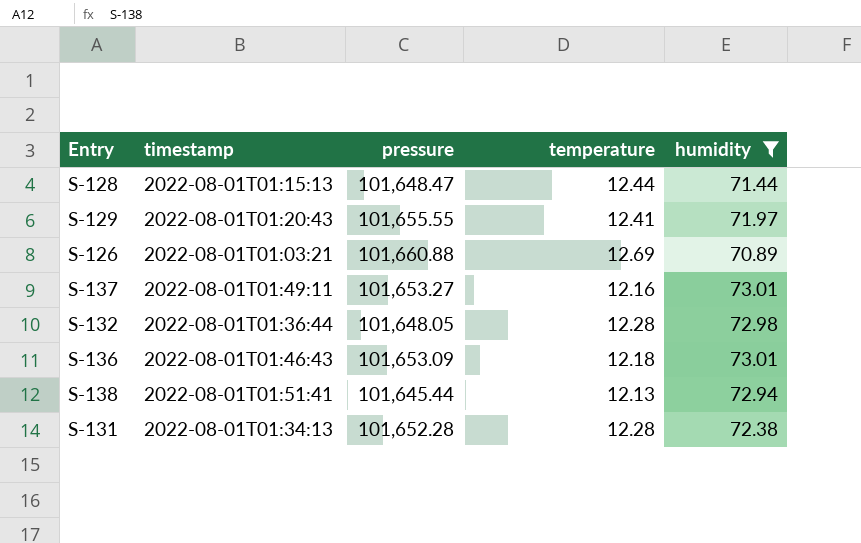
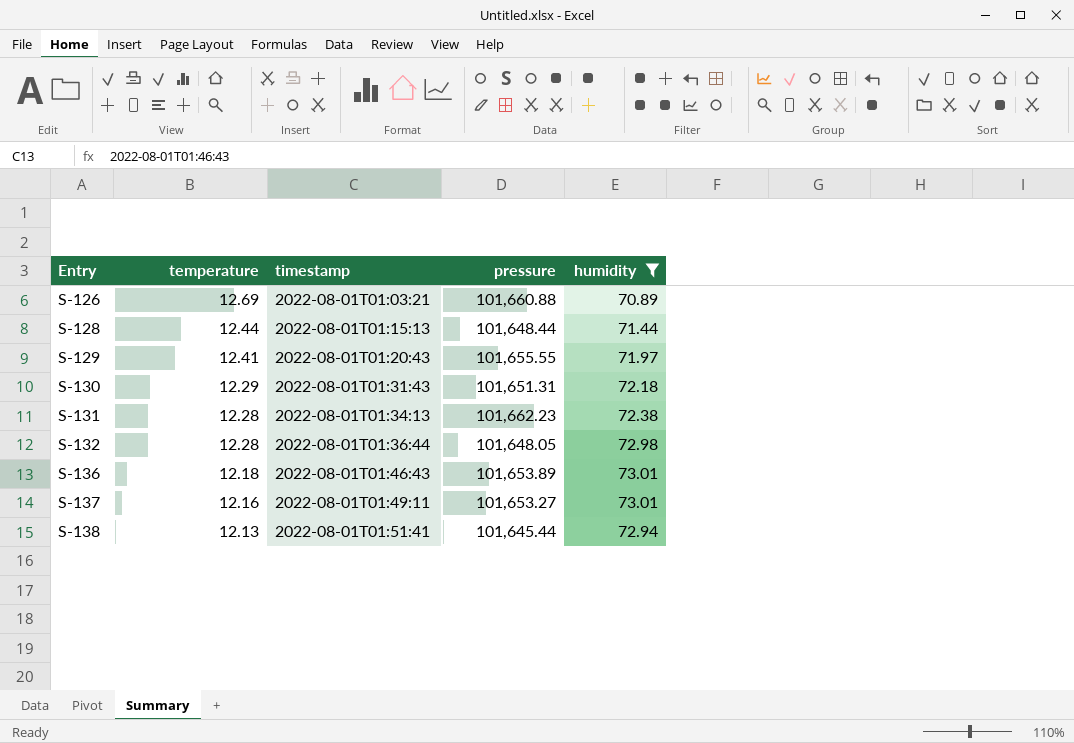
row order: none -> Entry ascending
column temperature | position: 4 -> 2
S-128 | pressure: 101,648.47 -> 101,648.44
row S-130: none -> 12.29 | 2022-08-01T01:31:43 | 101,651.31 | 72.18
S-131 | pressure: 101,652.28 -> 101,662.23
S-136 | pressure: 101,653.09 -> 101,653.89

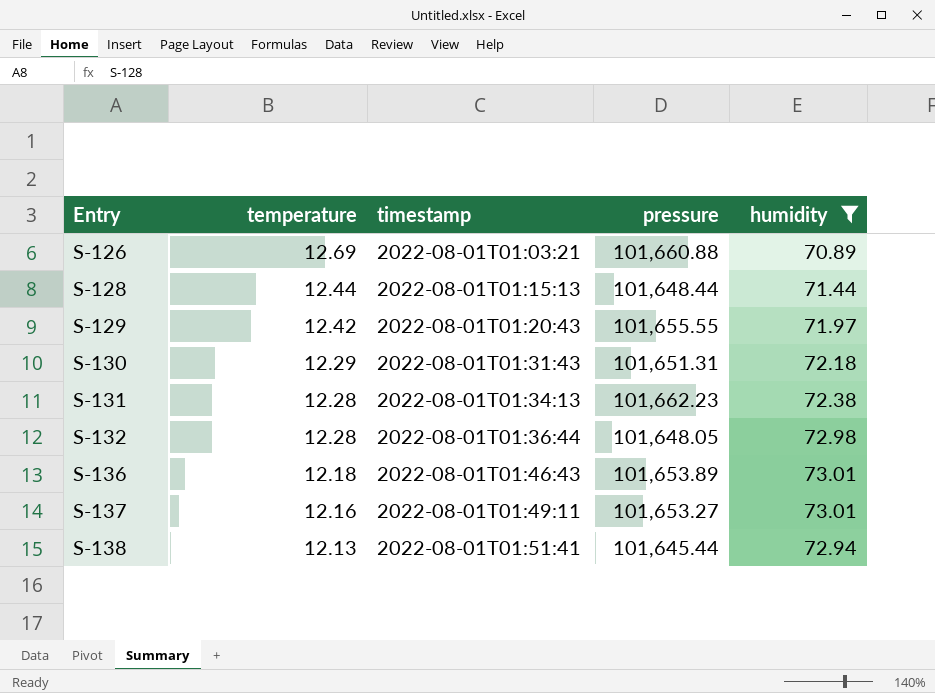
S-129 | temperature: 12.41 -> 12.42

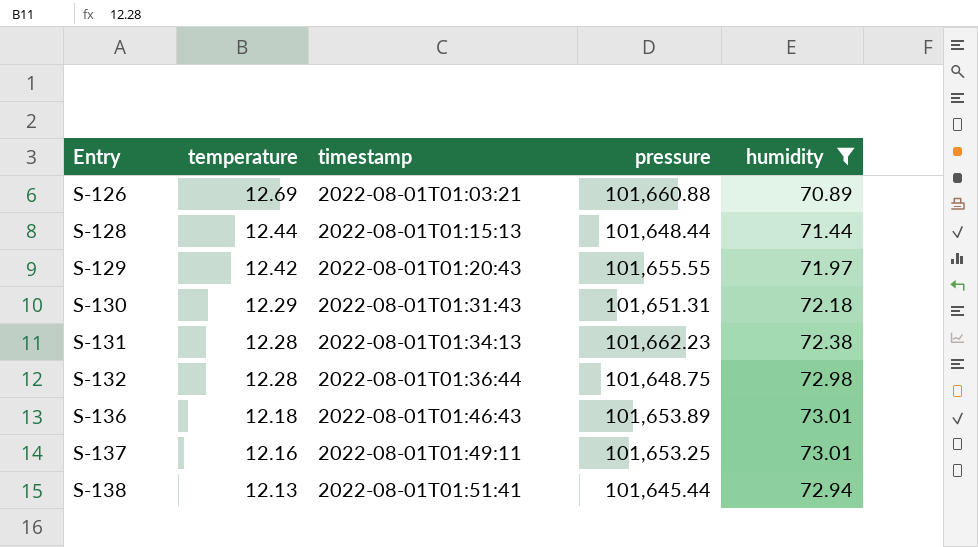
S-132 | pressure: 101,648.05 -> 101,648.75
S-137 | pressure: 101,653.27 -> 101,653.25

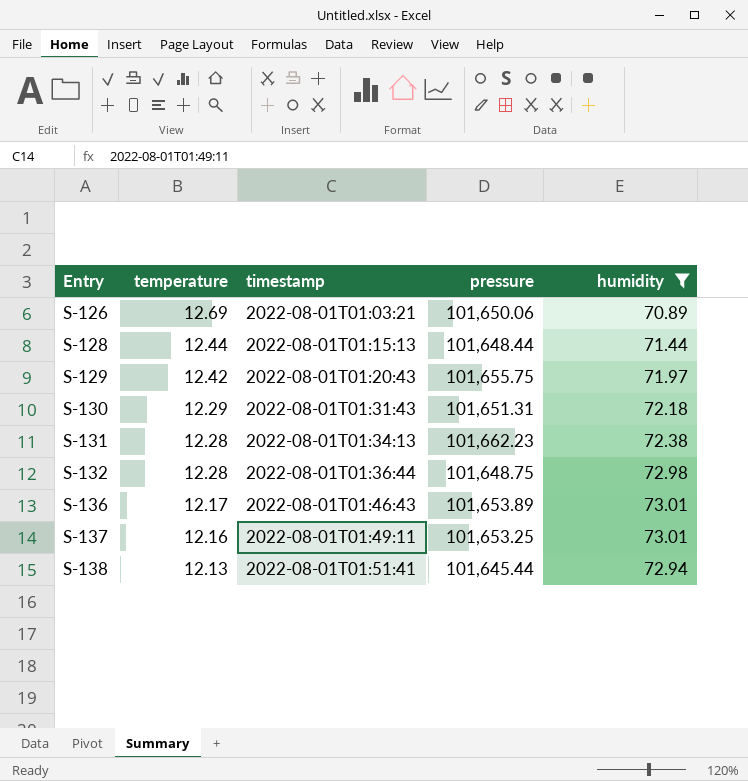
S-126 | pressure: 101,660.88 -> 101,650.06
S-129 | pressure: 101,655.55 -> 101,655.75
S-136 | temperature: 12.18 -> 12.17

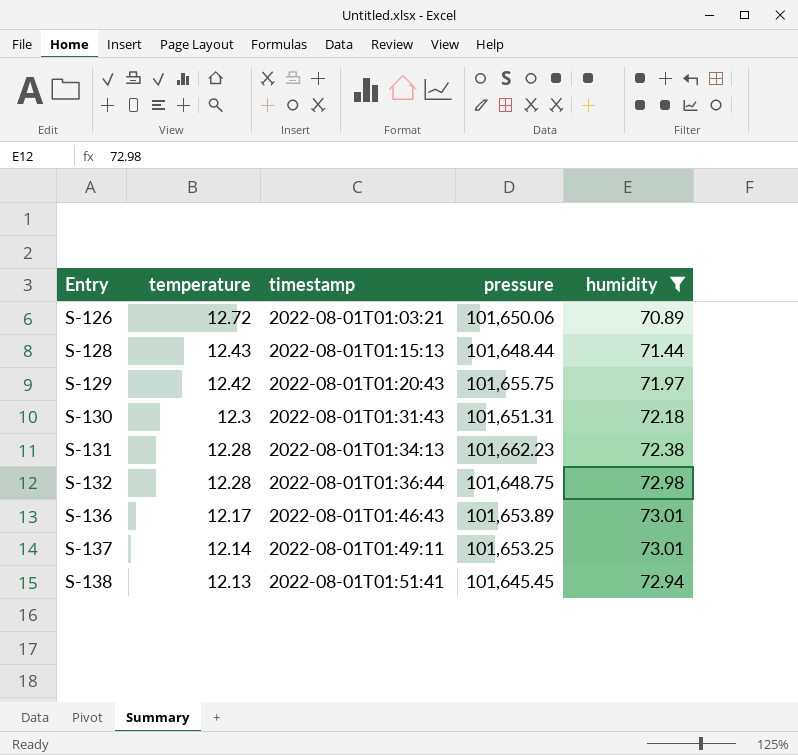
S-126 | temperature: 12.69 -> 12.72
S-128 | temperature: 12.44 -> 12.43
S-130 | temperature: 12.29 -> 12.3
S-137 | temperature: 12.16 -> 12.14
S-138 | pressure: 101,645.44 -> 101,645.45

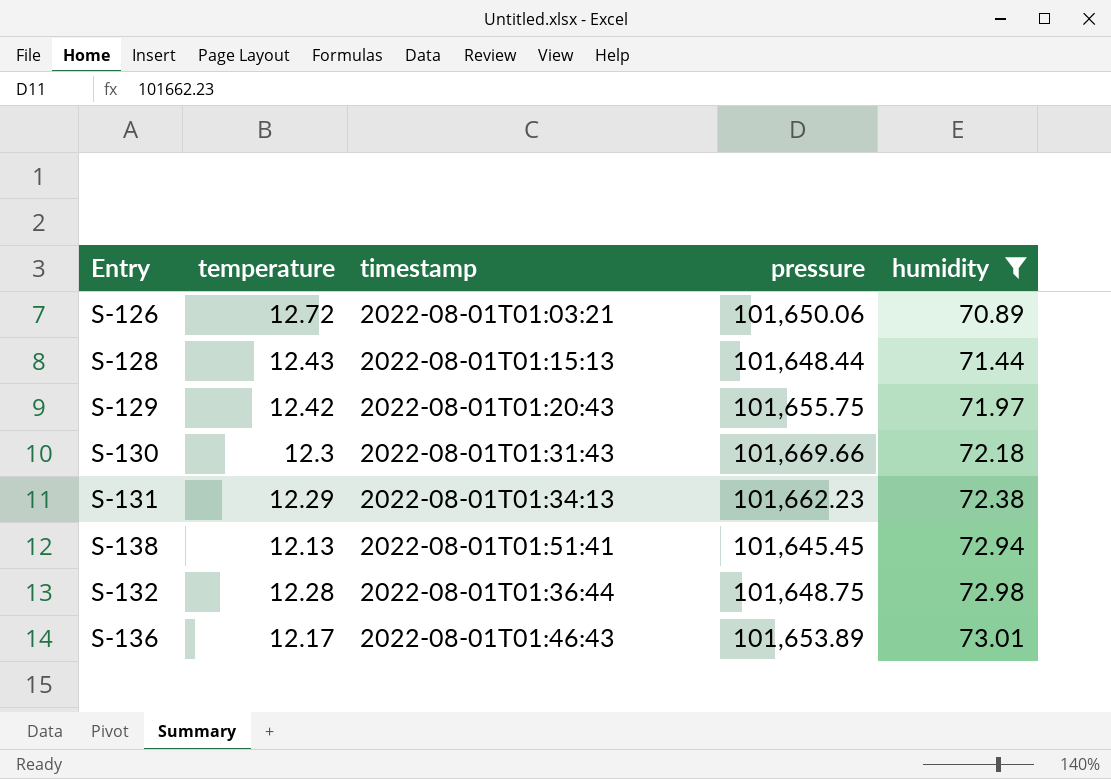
row order: Entry ascending -> humidity ascending
row S-137: 12.14 | 2022-08-01T01:49:11 | 101,653.25 | 73.01 -> none
S-130 | pressure: 101,651.31 -> 101,669.66
S-131 | temperature: 12.28 -> 12.29

